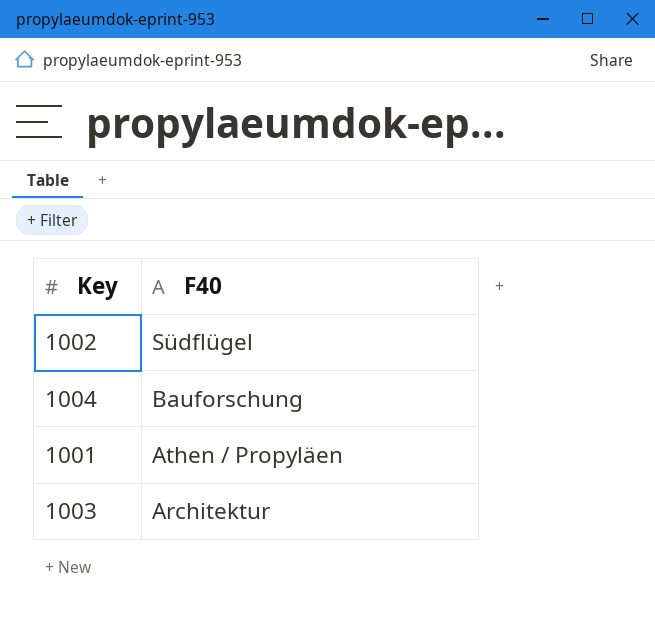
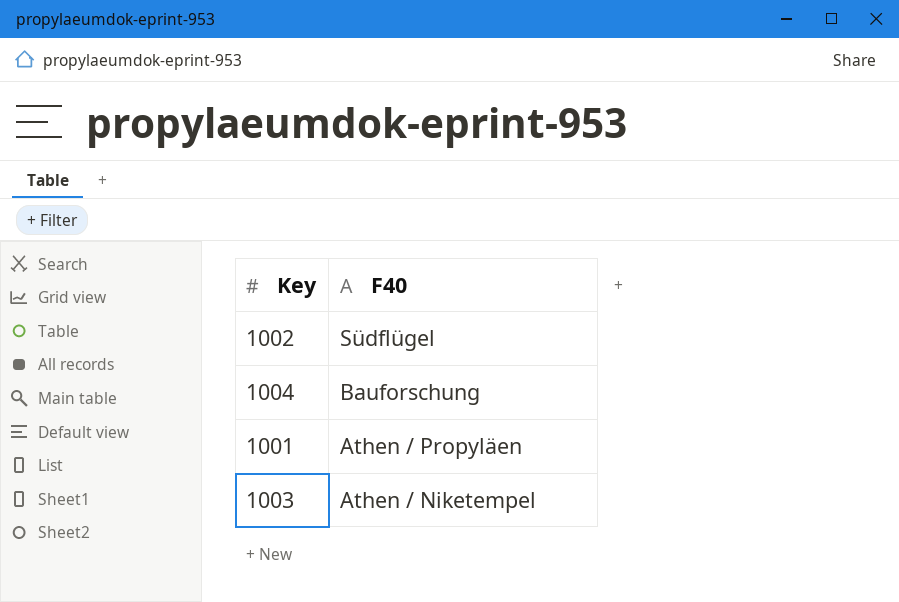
1003 | F40: Architektur -> Athen / Niketempel

